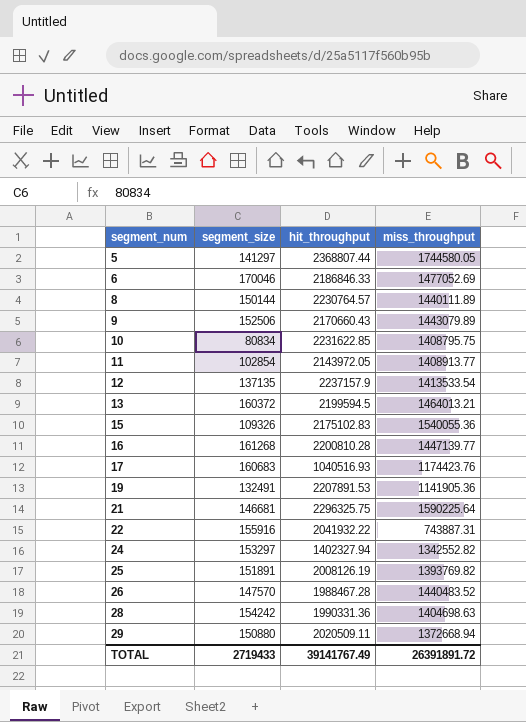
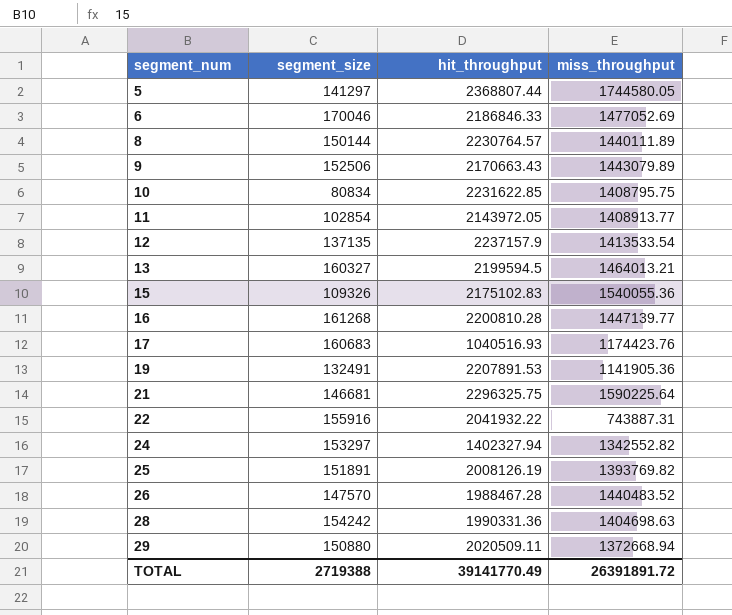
9 | hit_throughput: 2170660.43 -> 2170663.43
13 | segment_size: 160372 -> 160327
TOTAL | segment_size: 2719433 -> 2719388
TOTAL | hit_throughput: 39141767.49 -> 39141770.49

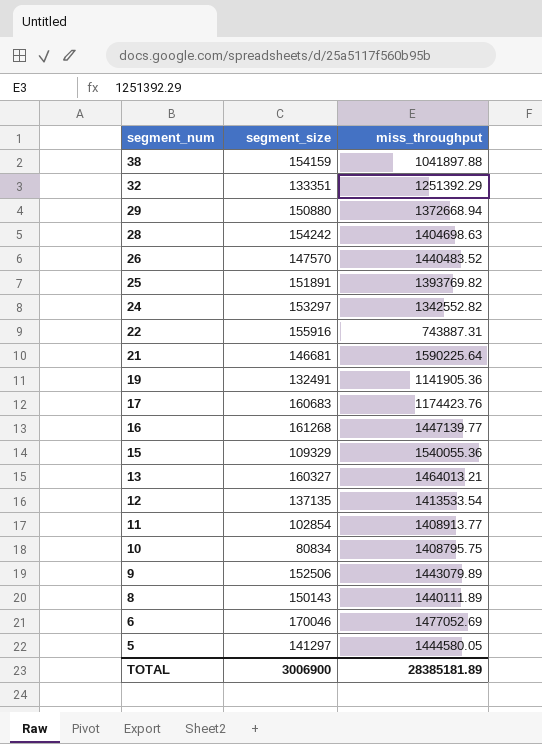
row order: segment_num ascending -> segment_num descending
column hit_throughput | position: 3 -> none
row 38: none -> 154159 | 1041897.88
row 32: none -> 133351 | 1251392.29
15 | segment_size: 109326 -> 109329
8 | segment_size: 150144 -> 150143
5 | miss_throughput: 1744580.05 -> 1444580.05
TOTAL | segment_size: 2719388 -> 3006900
TOTAL | miss_throughput: 26391891.72 -> 28385181.89

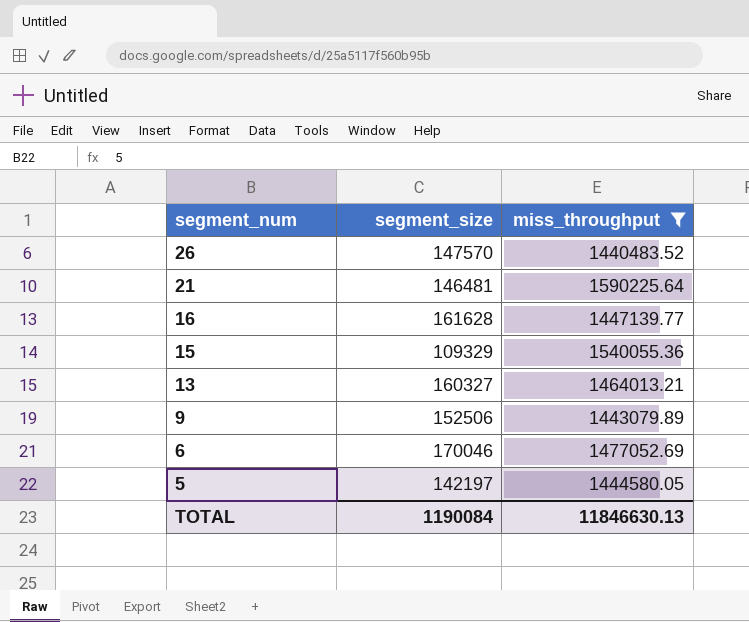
filter: none -> miss_throughput >= 1440483.52
21 | segment_size: 146681 -> 146481
16 | segment_size: 161268 -> 161628
5 | segment_size: 141297 -> 142197
TOTAL | segment_size: 3006900 -> 1190084
TOTAL | miss_throughput: 28385181.89 -> 11846630.13

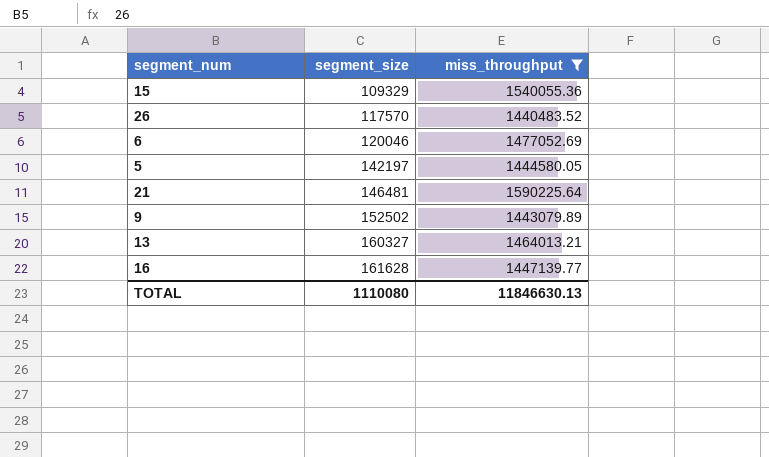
row order: segment_num descending -> segment_size ascending
26 | segment_size: 147570 -> 117570
6 | segment_size: 170046 -> 120046
9 | segment_size: 152506 -> 152502
TOTAL | segment_size: 1190084 -> 1110080

